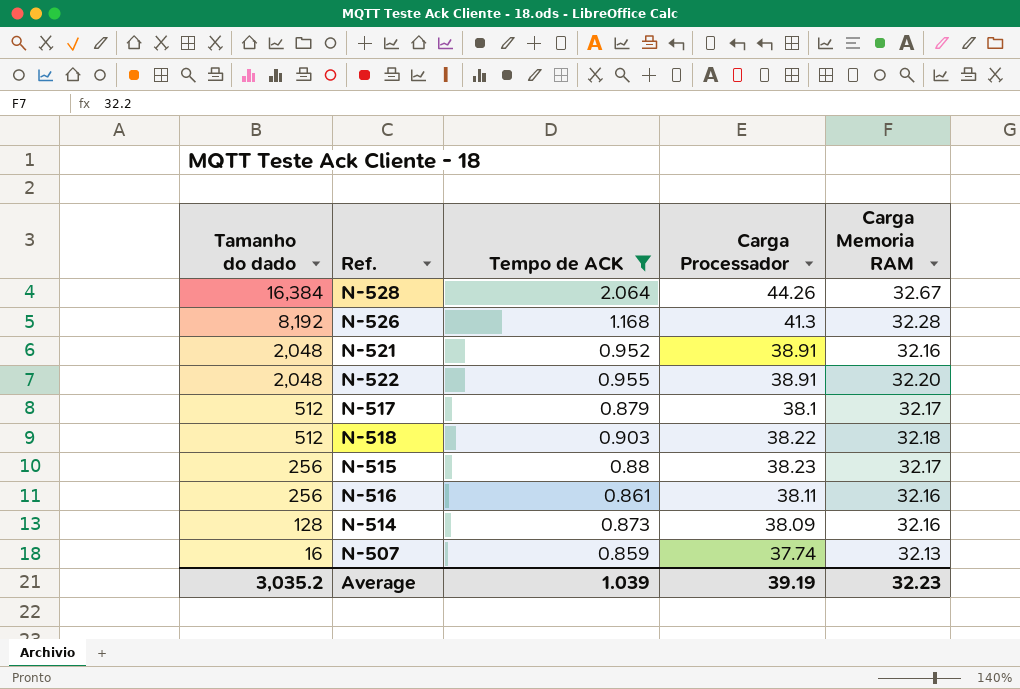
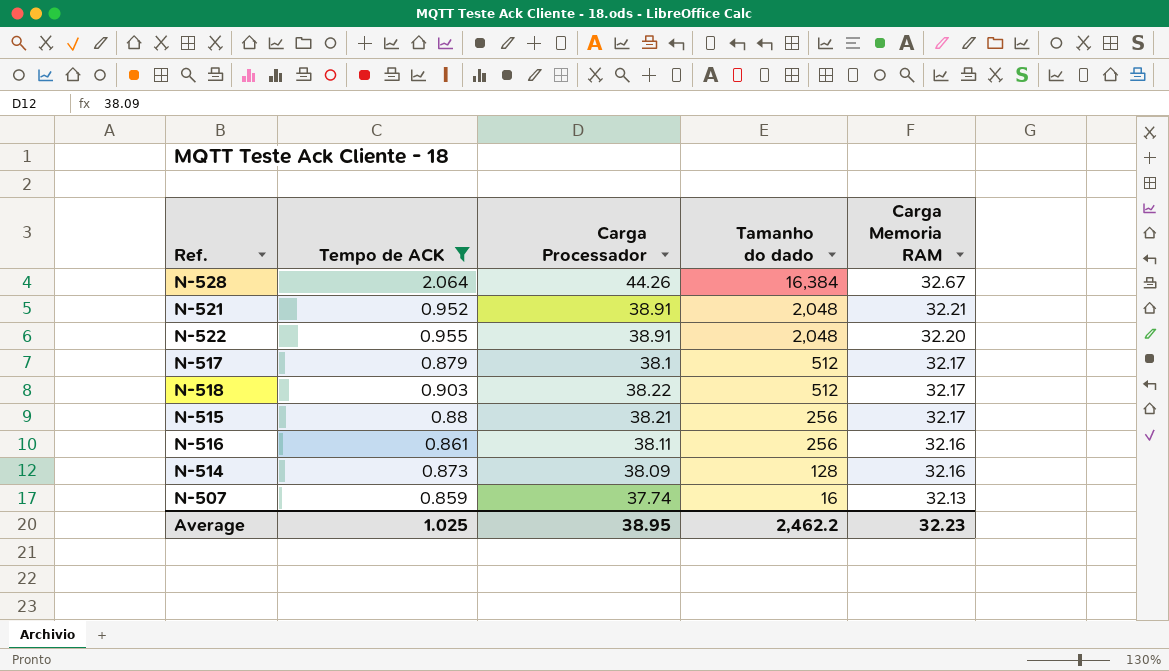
column Tamanho do dado | position: 1 -> 4
row N-526: 8,192 | 1.168 | 41.3 | 32.28 -> none
N-521 | Carga Memoria RAM: 32.16 -> 32.21
N-518 | Carga Memoria RAM: 32.18 -> 32.17
N-515 | Carga Processador: 38.23 -> 38.21
Average | Tempo de ACK: 1.039 -> 1.025
Average | Carga Processador: 39.19 -> 38.95
Average | Tamanho do dado: 3,035.2 -> 2,462.2

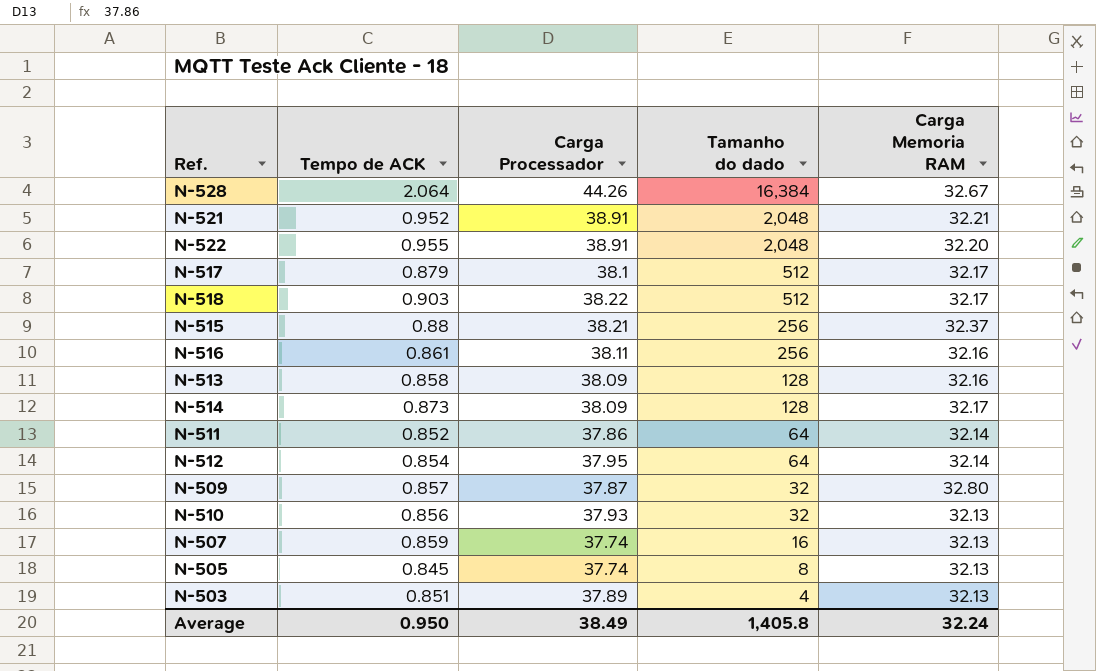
filter: Tempo de ACK >= 0.859 -> none
N-515 | Carga Memoria RAM: 32.17 -> 32.37
N-514 | Carga Memoria RAM: 32.16 -> 32.17
Average | Tempo de ACK: 1.025 -> 0.950
Average | Carga Processador: 38.95 -> 38.49
Average | Tamanho do dado: 2,462.2 -> 1,405.8
Average | Carga Memoria RAM: 32.23 -> 32.24

